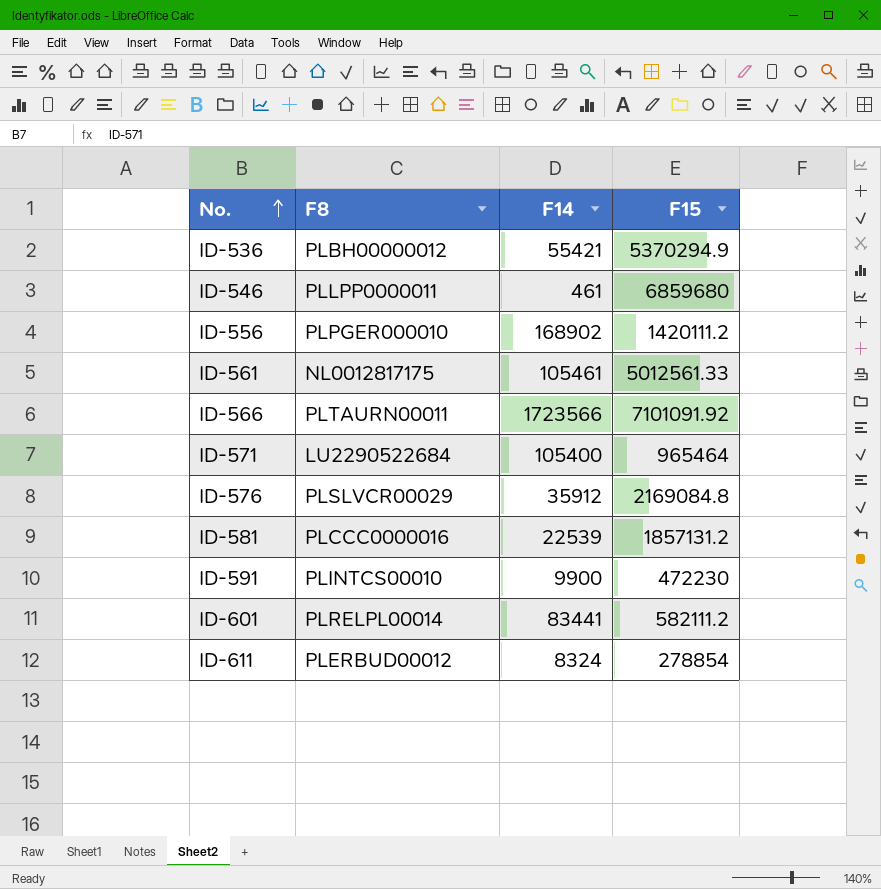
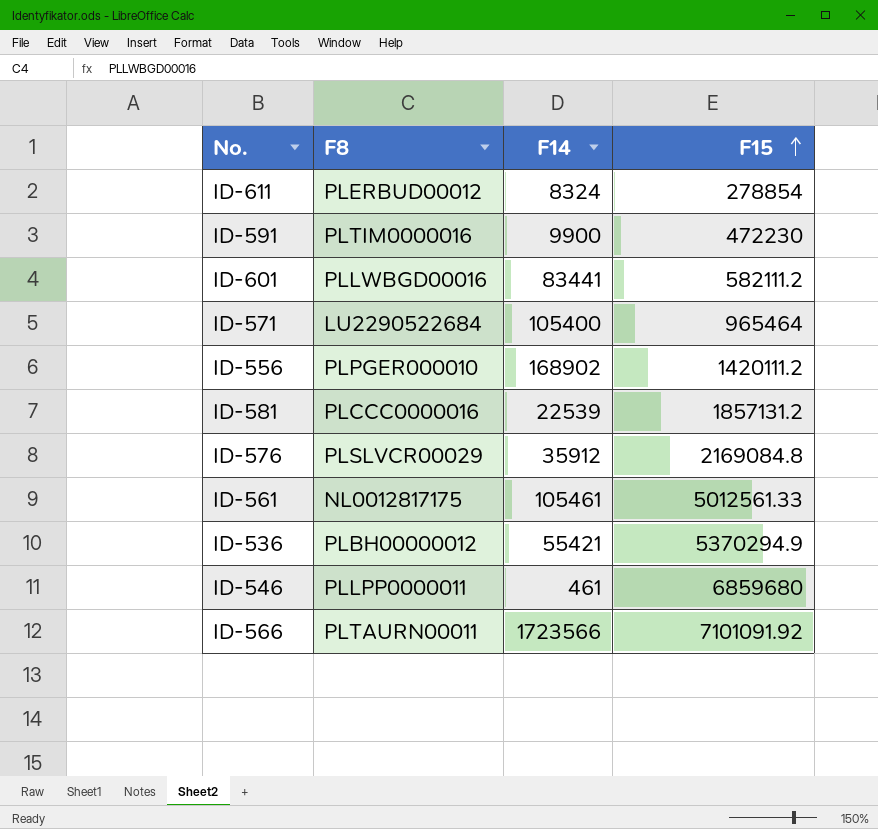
row order: No. ascending -> F15 ascending
ID-591 | F8: PLINTCS00010 -> PLTIM0000016
ID-601 | F8: PLRELPL00014 -> PLLWBGD00016

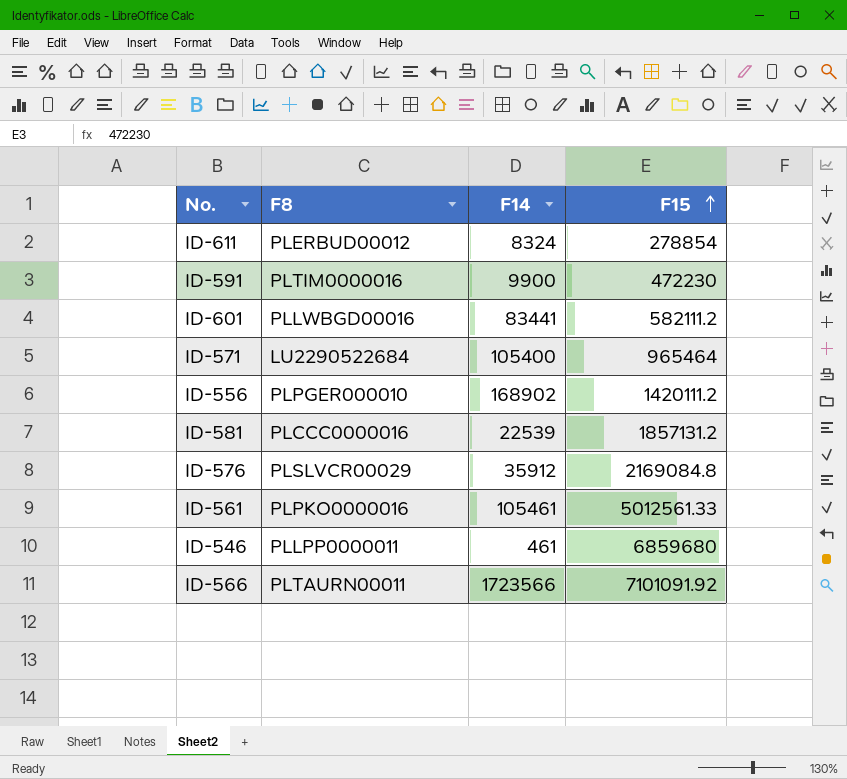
row ID-536: PLBH00000012 | 55421 | 5370294.9 -> none
ID-561 | F8: NL0012817175 -> PLPKO0000016

